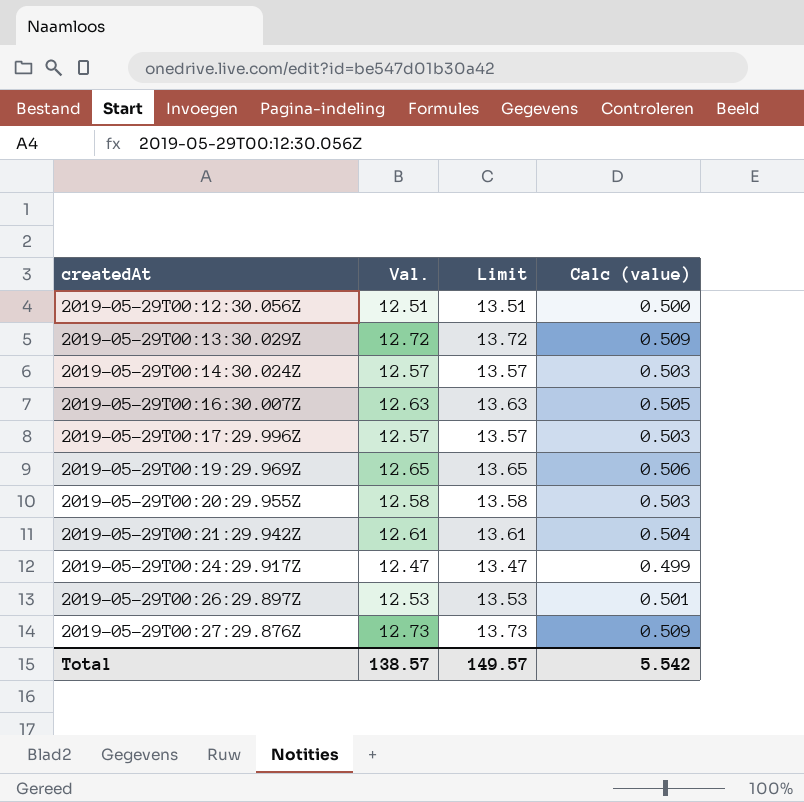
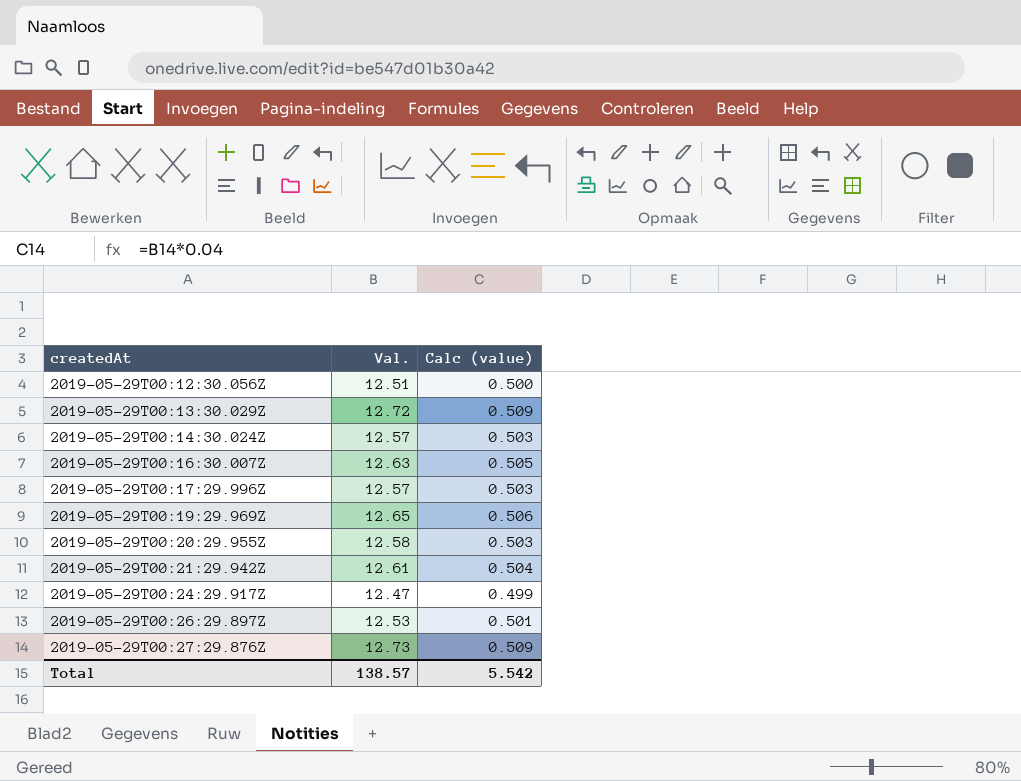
column Limit | formula: [Val.] + 1 -> none

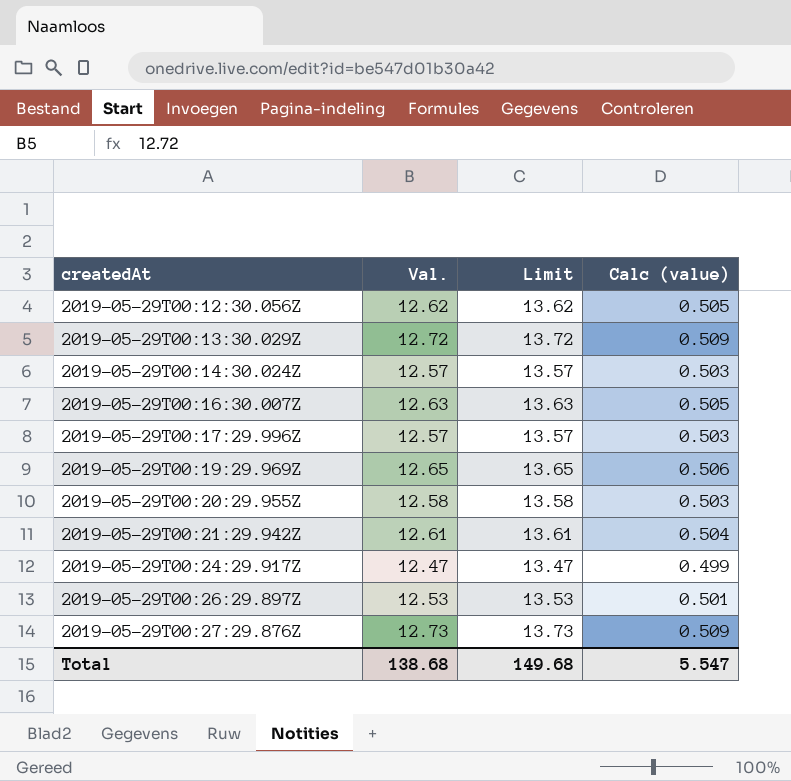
column Limit | formula: none -> [Val.] + 1
2019-05-29T00:12:30.056Z | Val.: 12.51 -> 12.62
2019-05-29T00:12:30.056Z | Calc (value): 0.500 -> 0.505
Total | Val.: 138.57 -> 138.68
Total | Calc (value): 5.542 -> 5.547

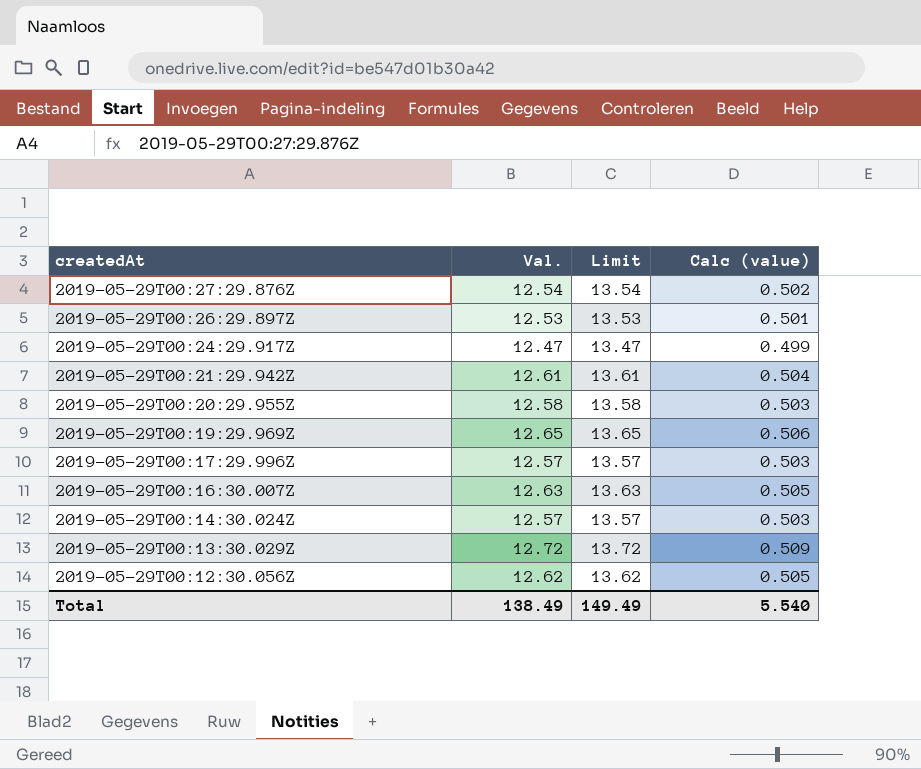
row order: createdAt ascending -> createdAt descending
2019-05-29T00:27:29.876Z | Val.: 12.73 -> 12.54
2019-05-29T00:27:29.876Z | Limit: 13.73 -> 13.54
2019-05-29T00:27:29.876Z | Calc (value): 0.509 -> 0.502
Total | Val.: 138.68 -> 138.49
Total | Limit: 149.68 -> 149.49
Total | Calc (value): 5.547 -> 5.540

